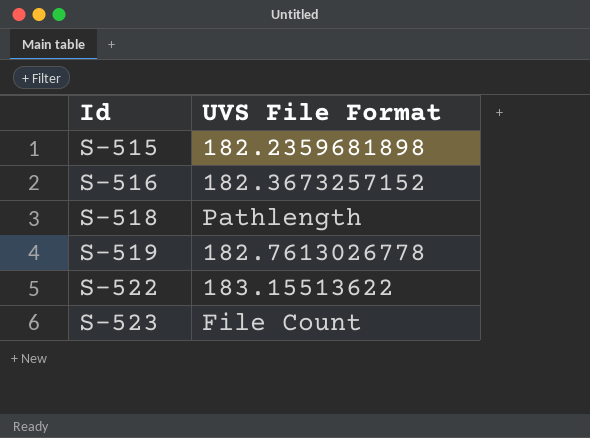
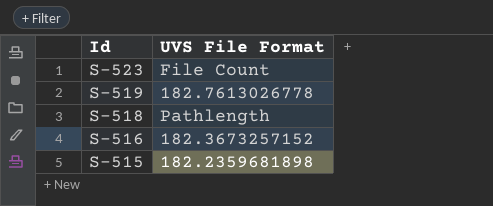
row order: Id ascending -> Id descending
row S-522: 183.15513622 -> none

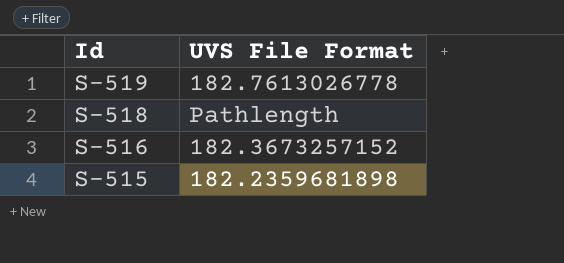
row S-523: File Count -> none

